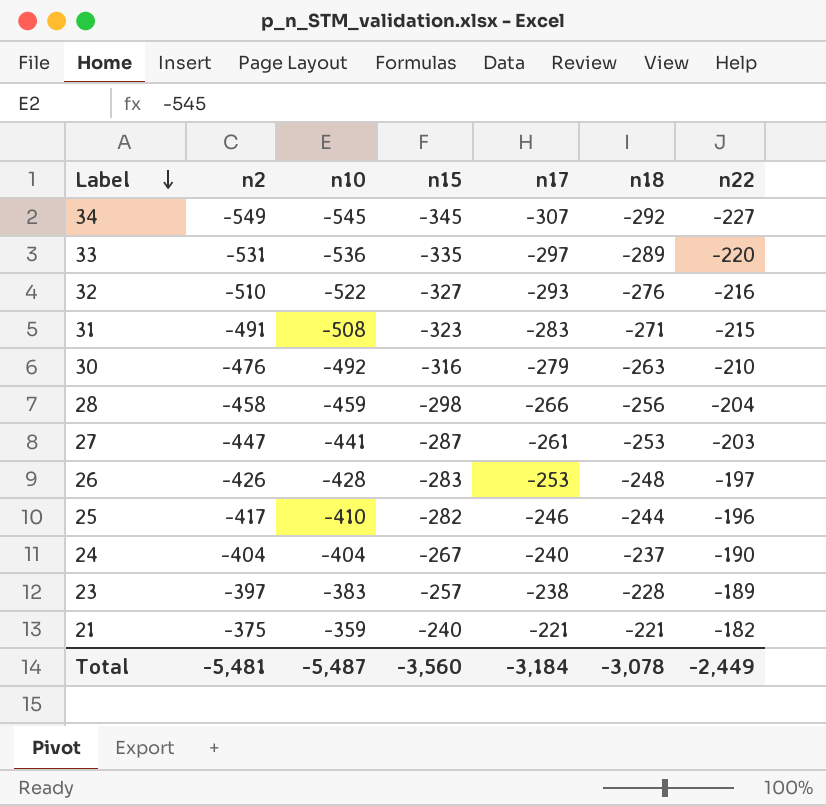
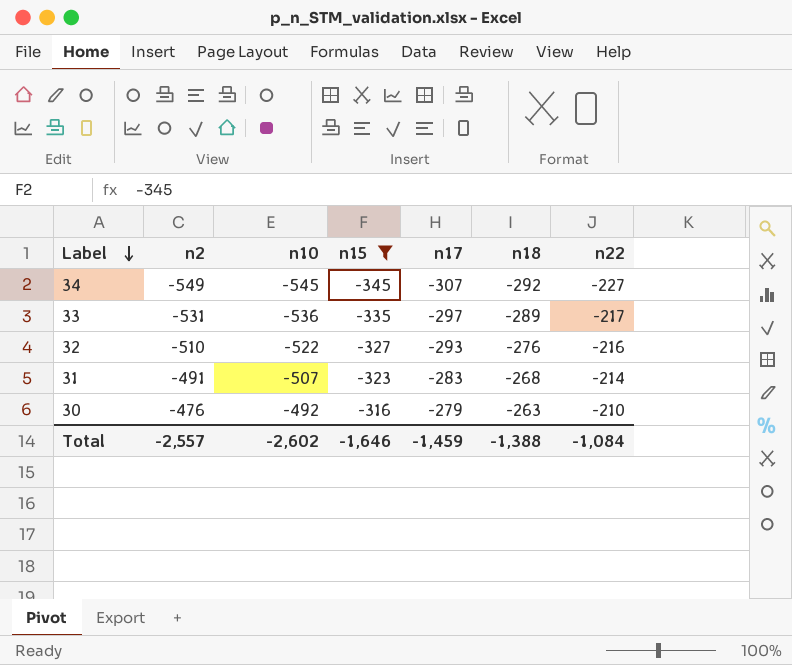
filter: none -> n15 <= -316
33 | n22: -220 -> -217
31 | n10: -508 -> -507
31 | n18: -271 -> -268
31 | n22: -215 -> -214
Total | n2: -5,481 -> -2,557
Total | n10: -5,487 -> -2,602
Total | n15: -3,560 -> -1,646
Total | n17: -3,184 -> -1,459
Total | n18: -3,078 -> -1,388
Total | n22: -2,449 -> -1,084

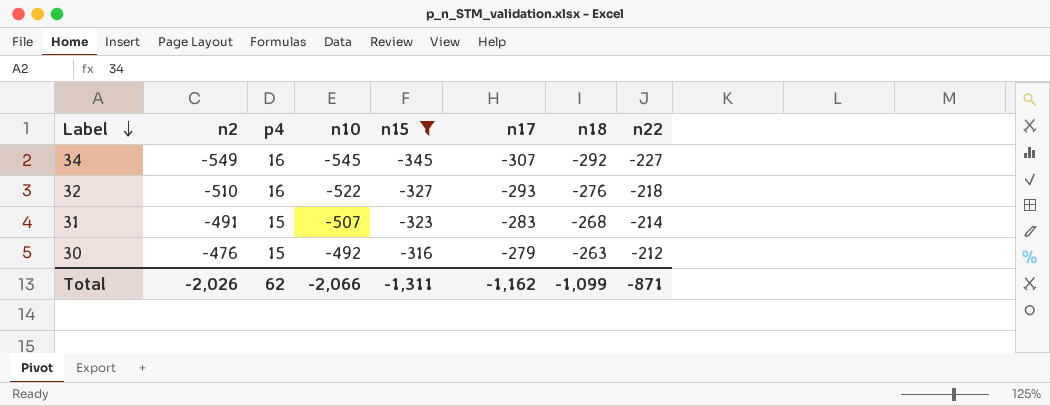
column p4 | position: none -> 3
row 33: -531 | -536 | -335 | -297 | -289 | -217 -> none
32 | n22: -216 -> -218
30 | n22: -210 -> -212
Total | n2: -2,557 -> -2,026
Total | n10: -2,602 -> -2,066
Total | n15: -1,646 -> -1,311
Total | n17: -1,459 -> -1,162
Total | n18: -1,388 -> -1,099
Total | n22: -1,084 -> -871

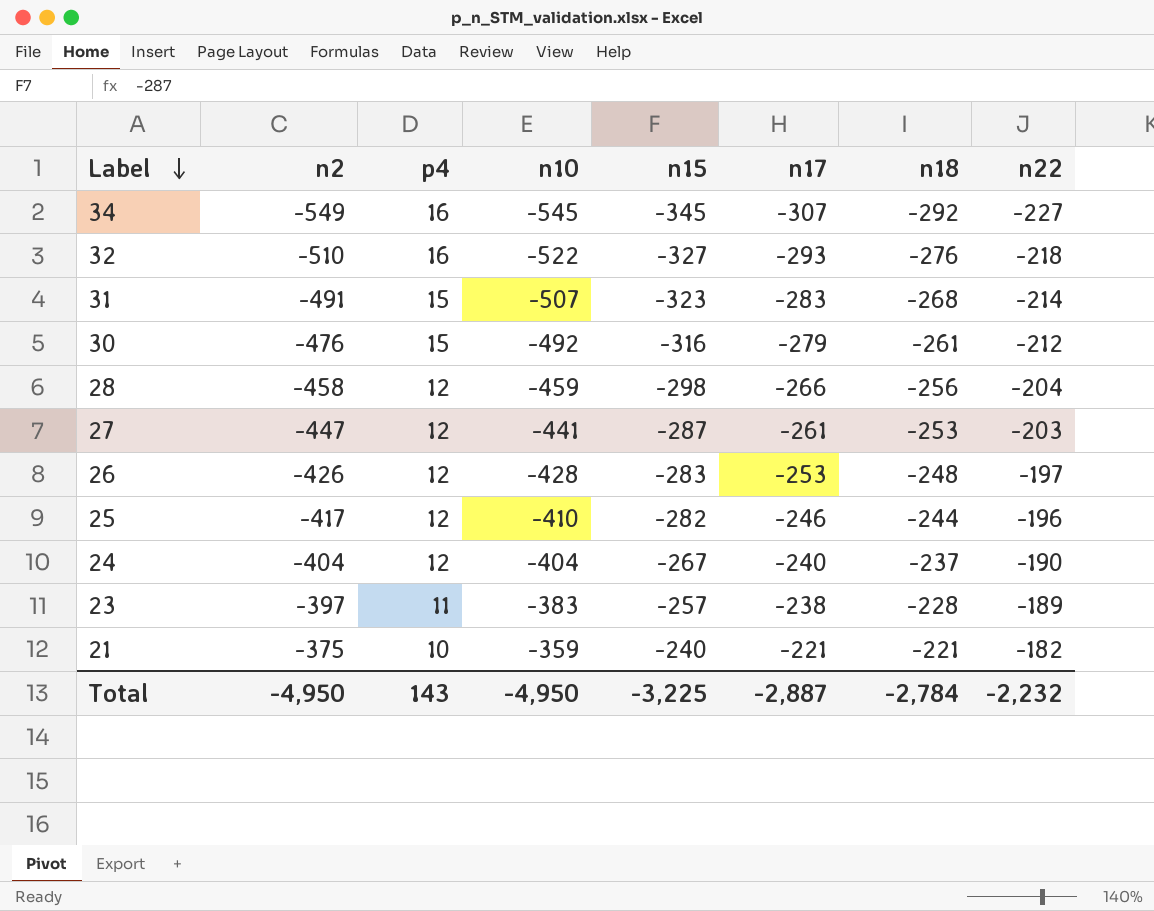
filter: n15 <= -316 -> none
30 | n18: -263 -> -261
Total | n2: -2,026 -> -4,950
Total | p4: 62 -> 143
Total | n10: -2,066 -> -4,950
Total | n15: -1,311 -> -3,225
Total | n17: -1,162 -> -2,887
Total | n18: -1,099 -> -2,784
Total | n22: -871 -> -2,232

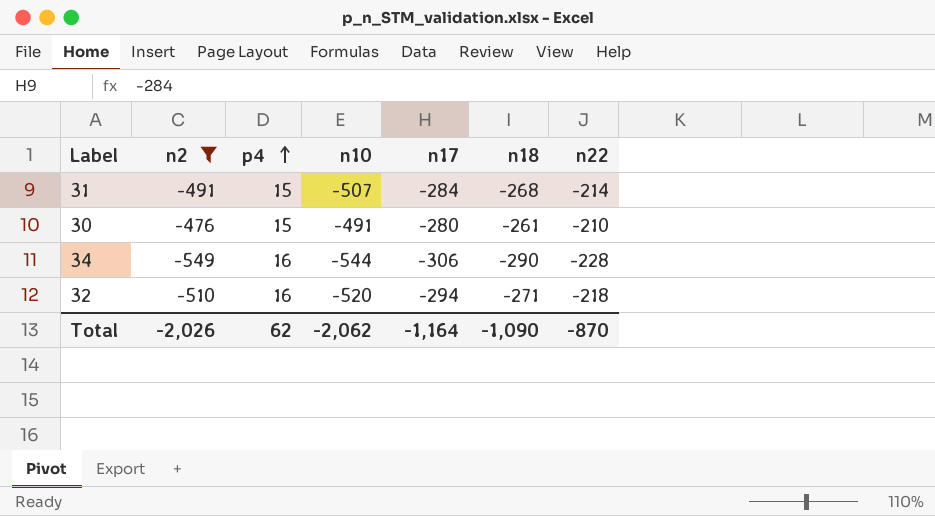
filter: none -> n2 <= -476
row order: Label descending -> p4 ascending
column n15 | position: 5 -> none
31 | n17: -283 -> -284
30 | n10: -492 -> -491
30 | n17: -279 -> -280
30 | n22: -212 -> -210
34 | n10: -545 -> -544
34 | n17: -307 -> -306
34 | n18: -292 -> -290
34 | n22: -227 -> -228
32 | n10: -522 -> -520
32 | n17: -293 -> -294
32 | n18: -276 -> -271
Total | n2: -4,950 -> -2,026
Total | p4: 143 -> 62
Total | n10: -4,950 -> -2,062
Total | n17: -2,887 -> -1,164
Total | n18: -2,784 -> -1,090
Total | n22: -2,232 -> -870

